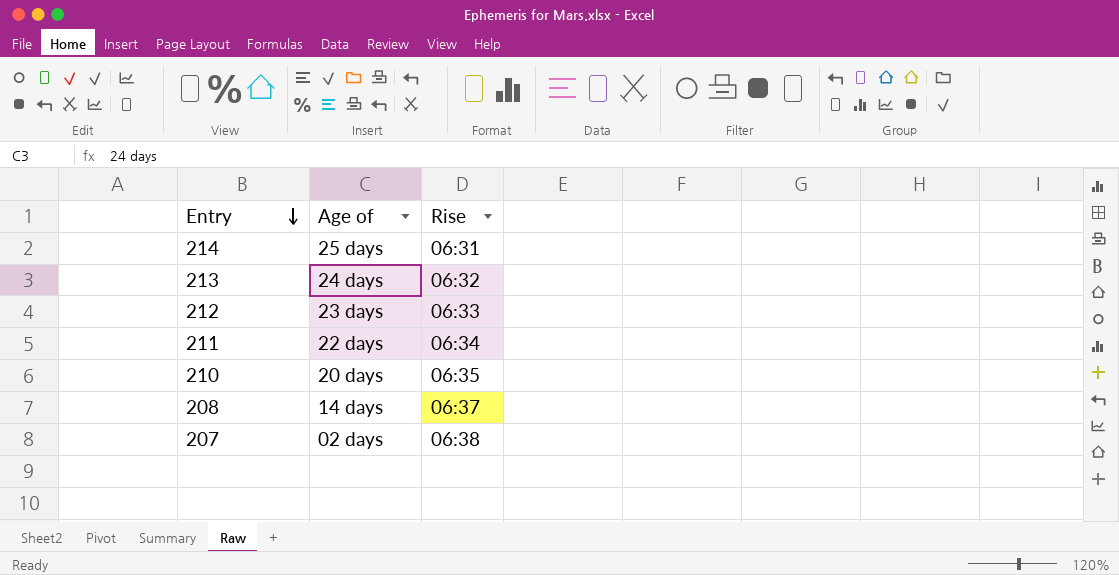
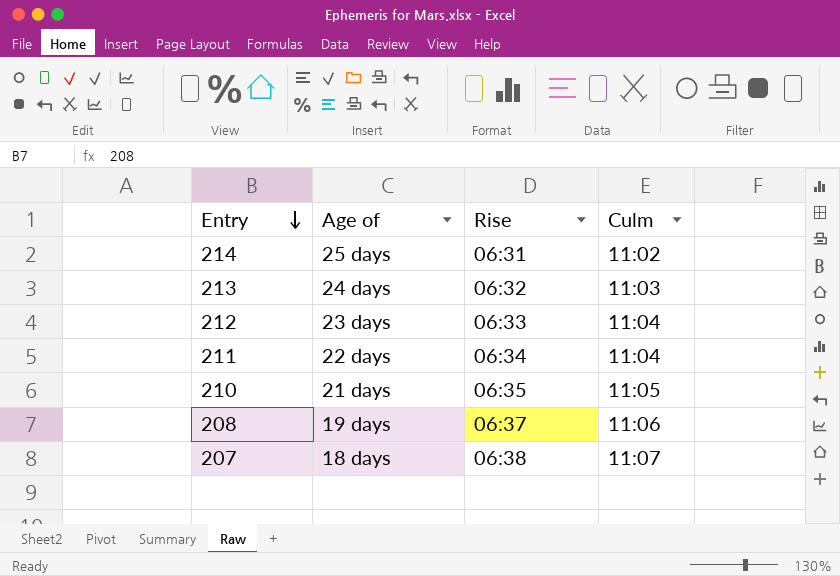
column Culm | position: none -> 4
210 | Age of: 20 days -> 21 days
208 | Age of: 14 days -> 19 days
207 | Age of: 02 days -> 18 days

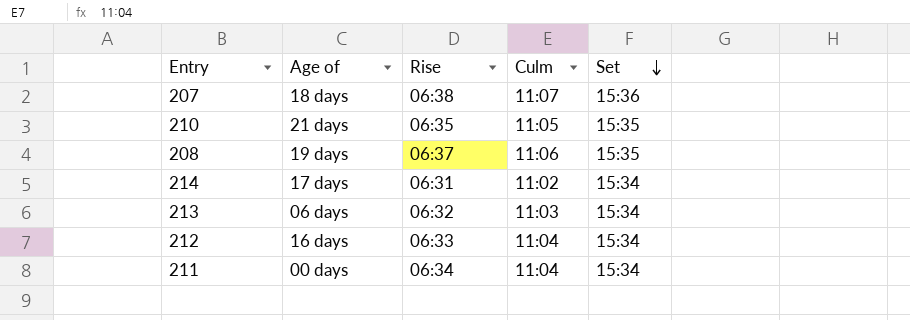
row order: Entry descending -> Set descending
column Set | position: none -> 5
214 | Age of: 25 days -> 17 days
213 | Age of: 24 days -> 06 days
212 | Age of: 23 days -> 16 days
211 | Age of: 22 days -> 00 days

